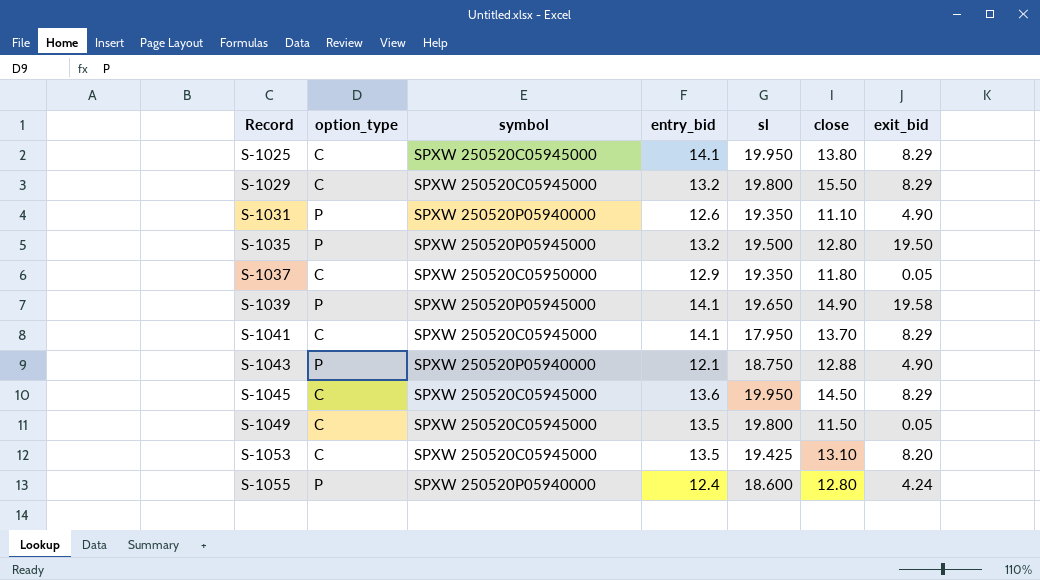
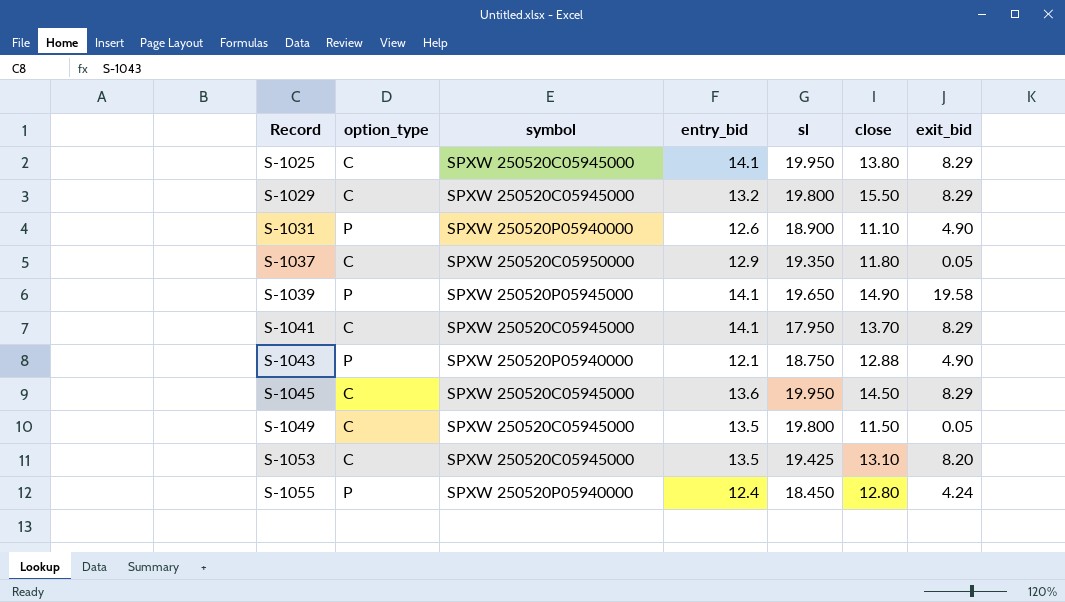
row S-1035: P | SPXW 250520P05945000 | 13.2 | 19.500 | 12.80 | 19.50 -> none
S-1031 | sl: 19.350 -> 18.900
S-1055 | sl: 18.600 -> 18.450

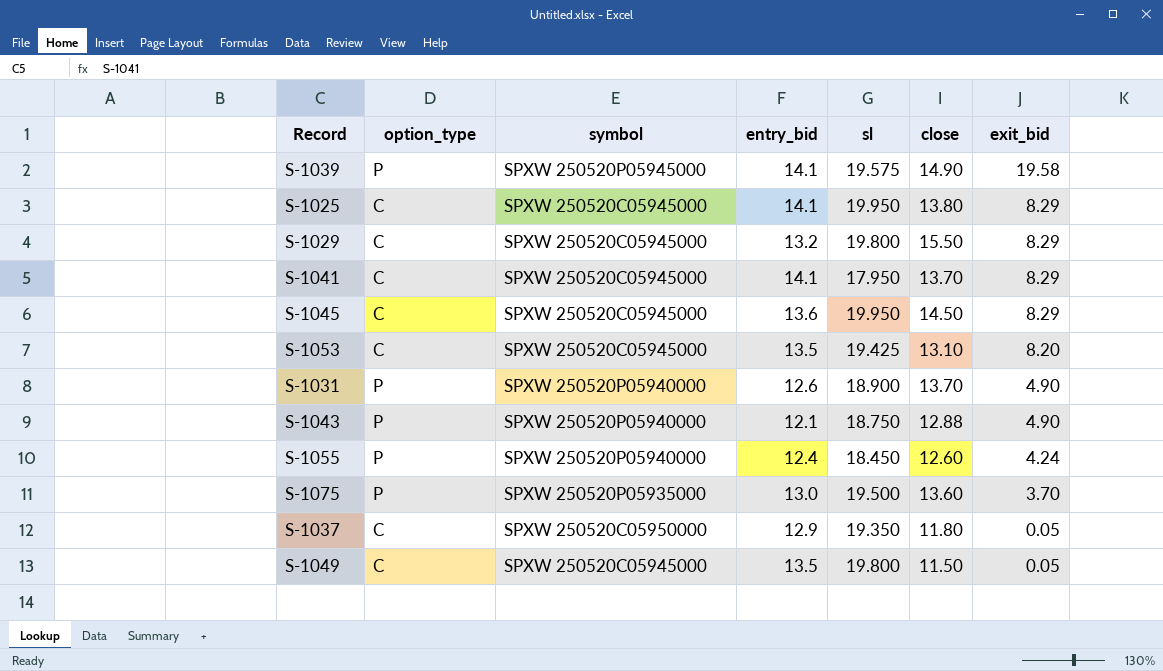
row order: Record ascending -> exit_bid descending
S-1039 | sl: 19.650 -> 19.575
S-1031 | close: 11.10 -> 13.70
S-1055 | close: 12.80 -> 12.60
row S-1075: none -> P | SPXW 250520P05935000 | 13.0 | 19.500 | 13.60 | 3.70

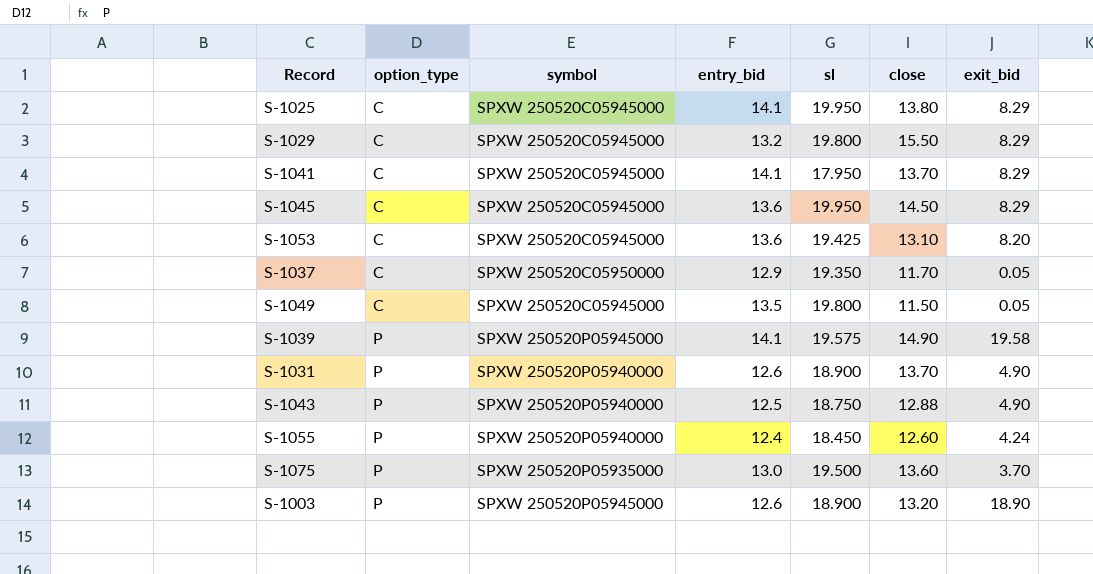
row order: exit_bid descending -> option_type ascending
S-1053 | entry_bid: 13.5 -> 13.6
S-1037 | close: 11.80 -> 11.70
S-1043 | entry_bid: 12.1 -> 12.5
row S-1003: none -> P | SPXW 250520P05945000 | 12.6 | 18.900 | 13.20 | 18.90

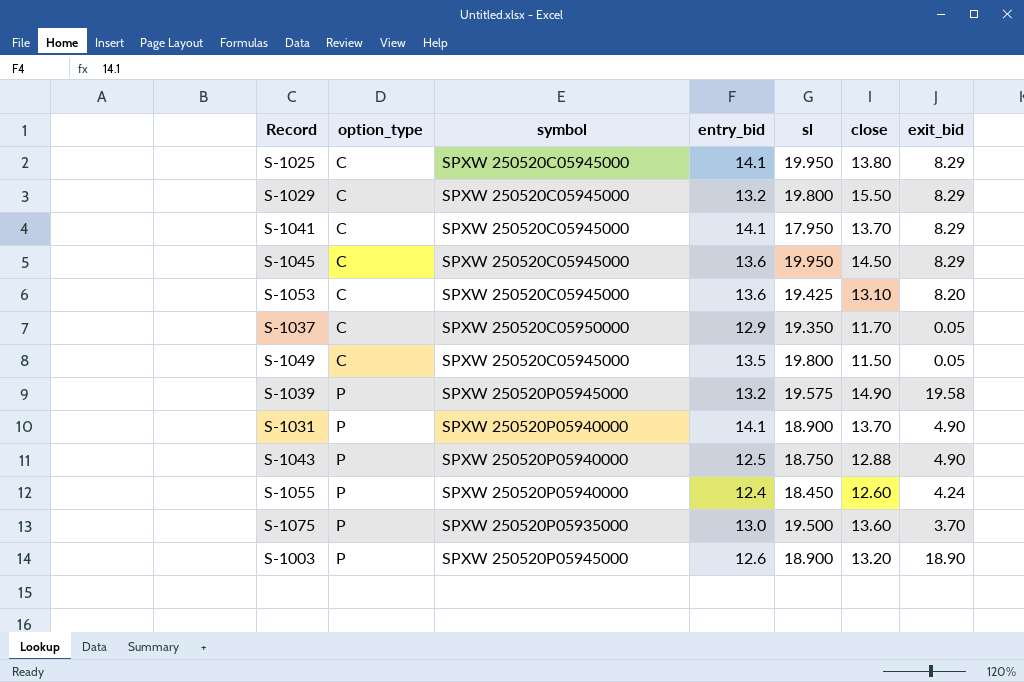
S-1039 | entry_bid: 14.1 -> 13.2
S-1031 | entry_bid: 12.6 -> 14.1

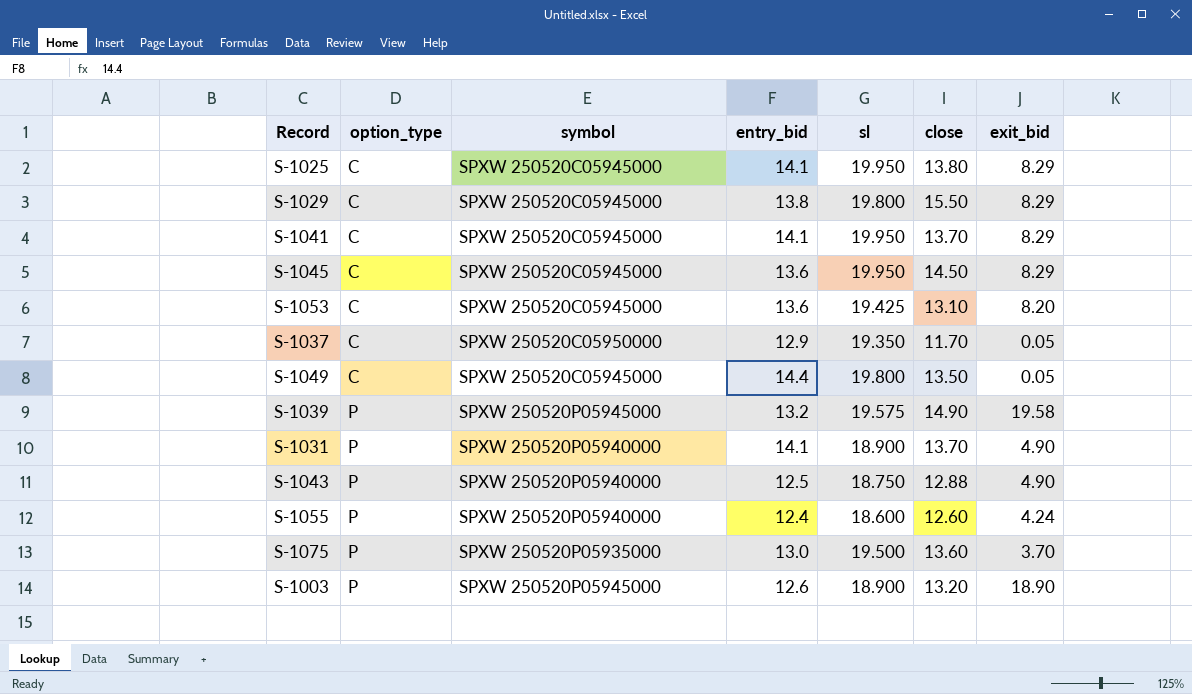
S-1029 | entry_bid: 13.2 -> 13.8
S-1041 | sl: 17.950 -> 19.950
S-1049 | entry_bid: 13.5 -> 14.4
S-1049 | close: 11.50 -> 13.50
S-1055 | sl: 18.450 -> 18.600

